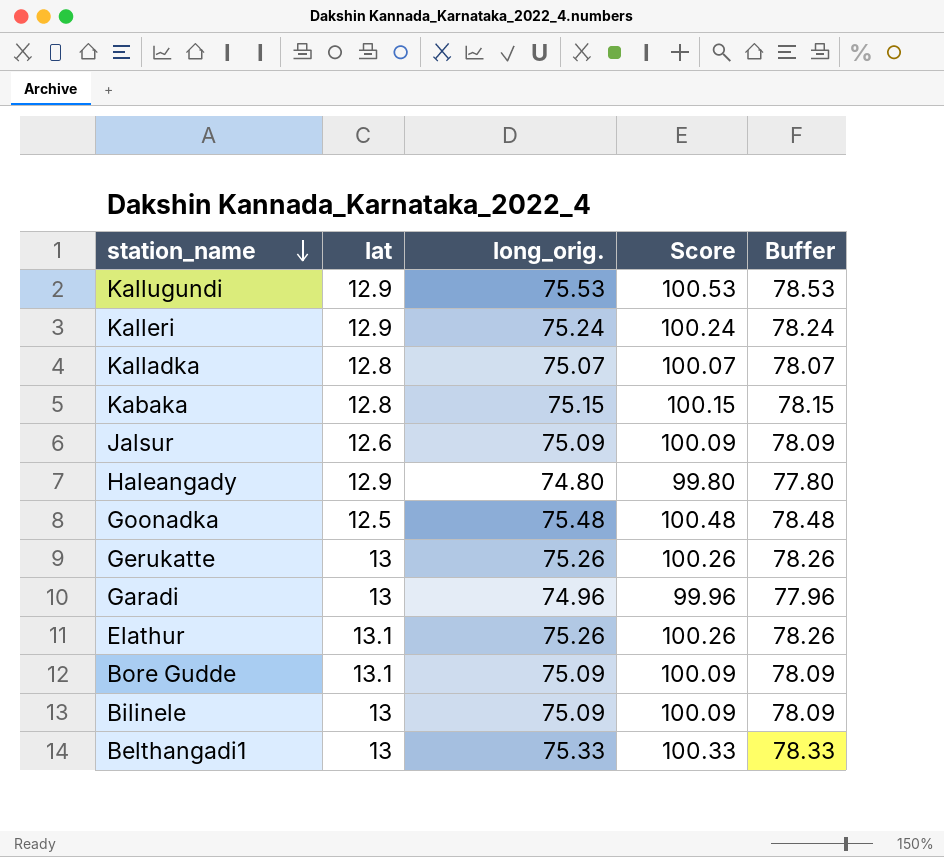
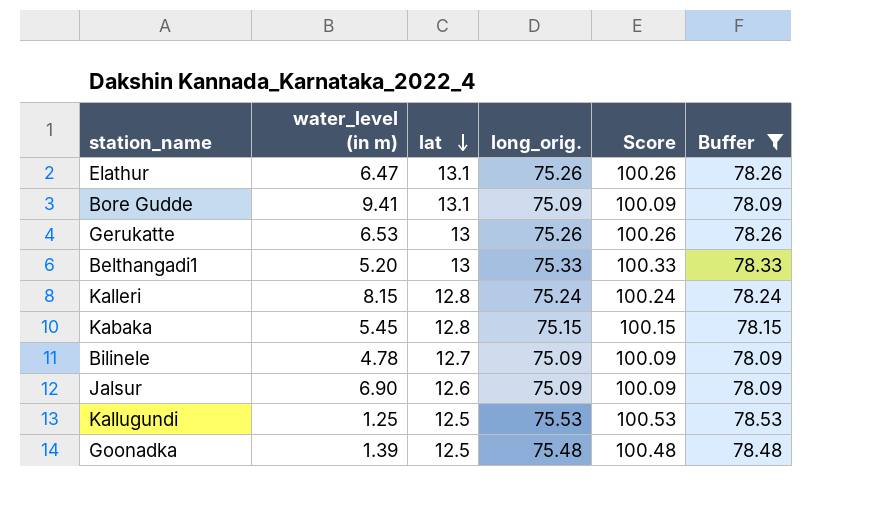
filter: none -> Buffer >= 78.09
row order: station_name descending -> lat descending
column water_level (in m) | position: none -> 2
Kalleri | lat: 12.9 -> 12.8
Bilinele | lat: 13 -> 12.7
Kallugundi | lat: 12.9 -> 12.5

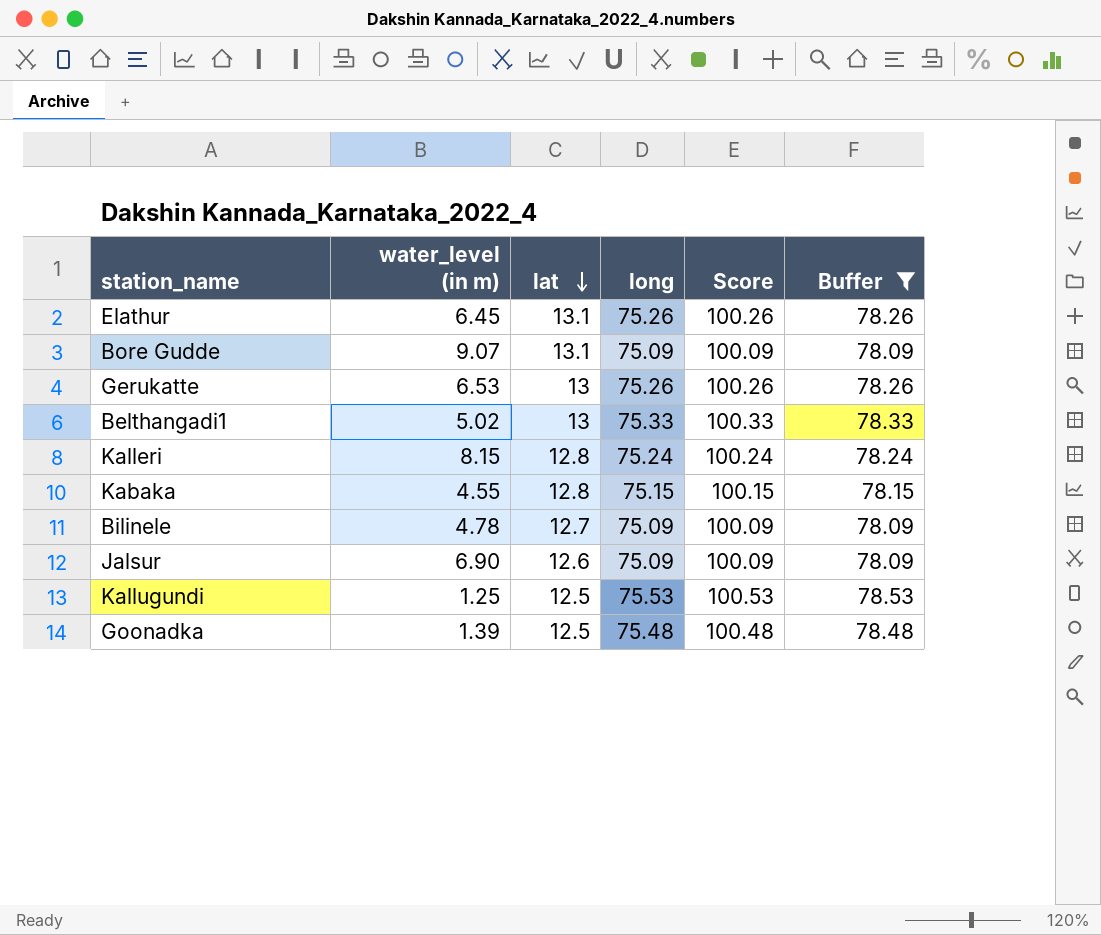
column name: long_orig. -> long
Elathur | water_level (in m): 6.47 -> 6.45
Bore Gudde | water_level (in m): 9.41 -> 9.07
Belthangadi1 | water_level (in m): 5.20 -> 5.02
Kabaka | water_level (in m): 5.45 -> 4.55

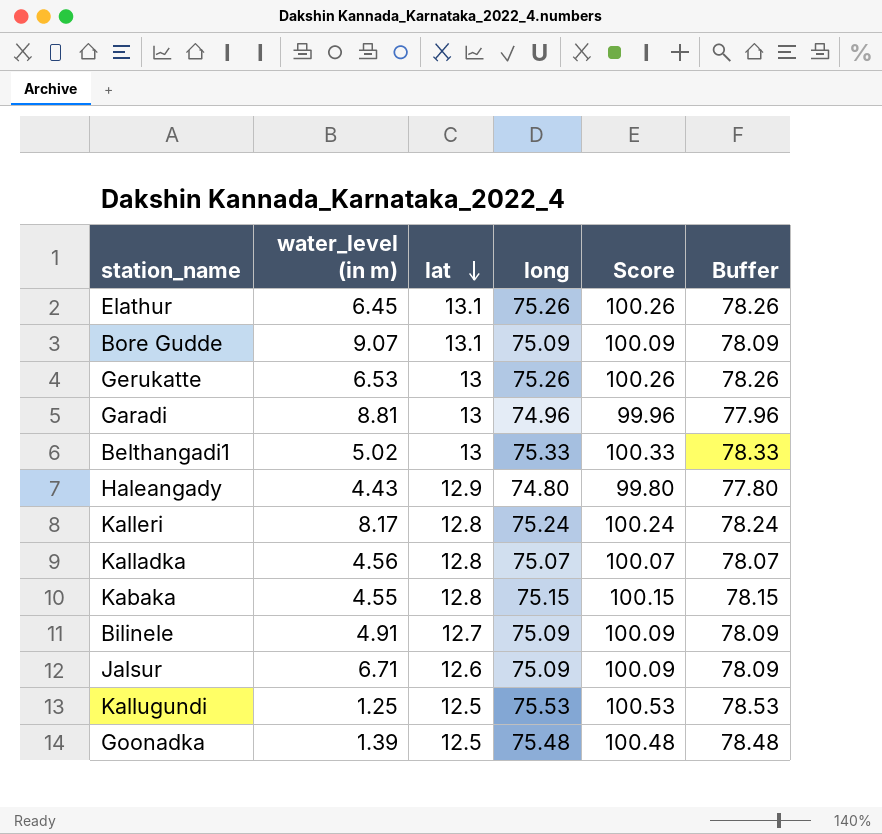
filter: Buffer >= 78.09 -> none
Kalleri | water_level (in m): 8.15 -> 8.17
Bilinele | water_level (in m): 4.78 -> 4.91
Jalsur | water_level (in m): 6.90 -> 6.71

